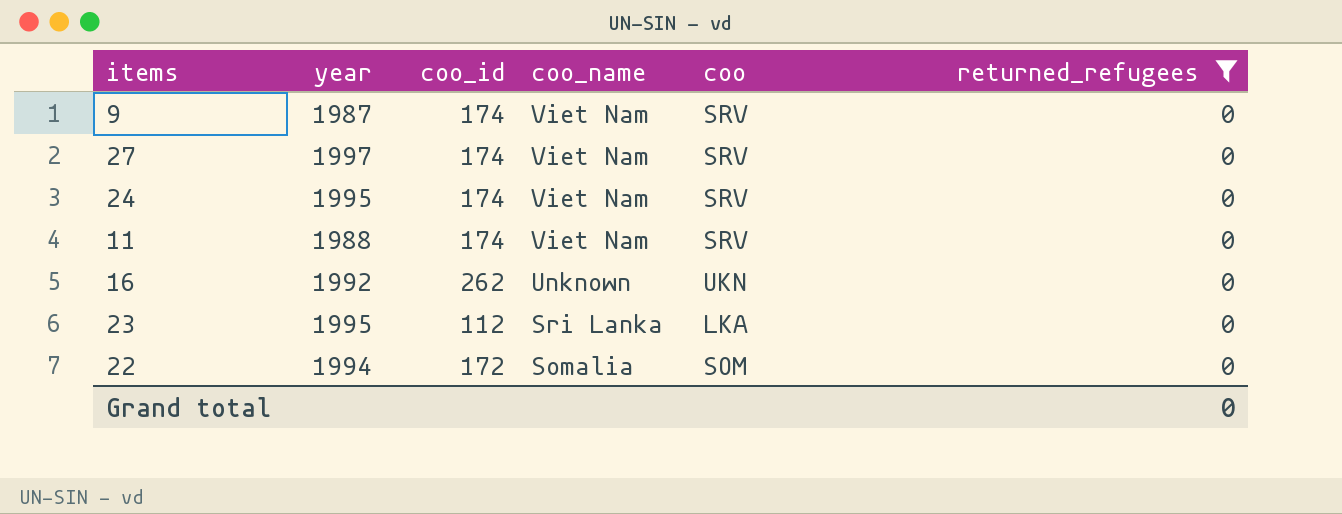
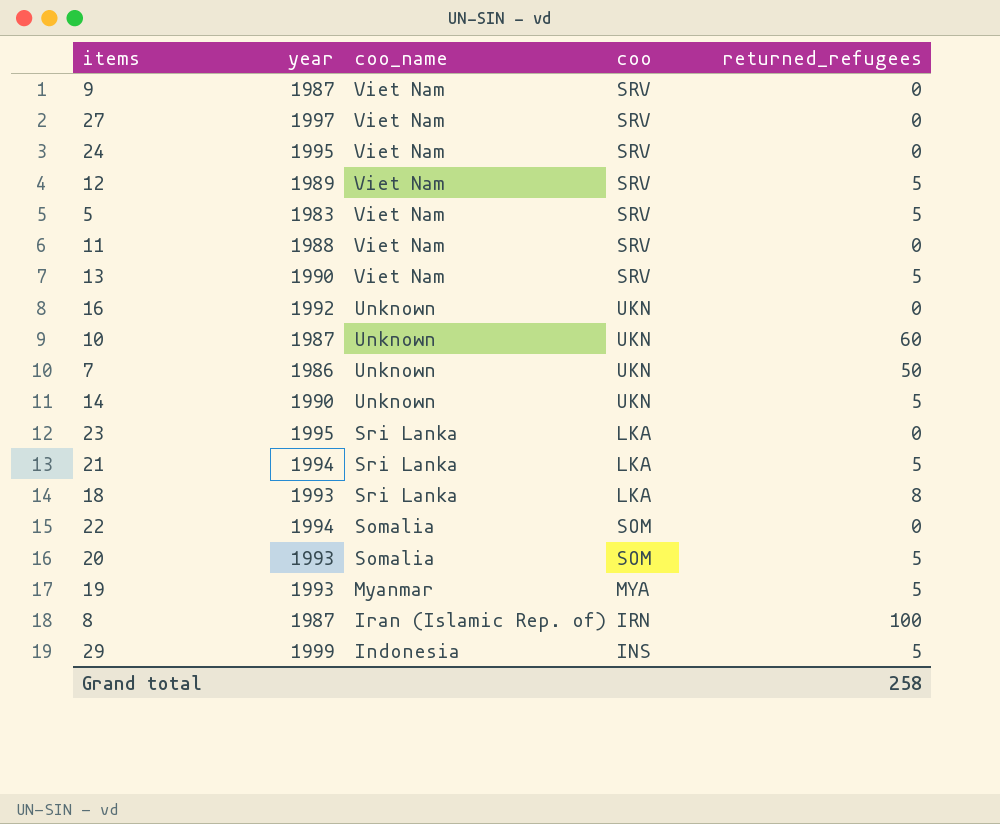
filter: returned_refugees = 0 -> none
column coo_id | position: 3 -> none
Grand total | returned_refugees: 0 -> 258

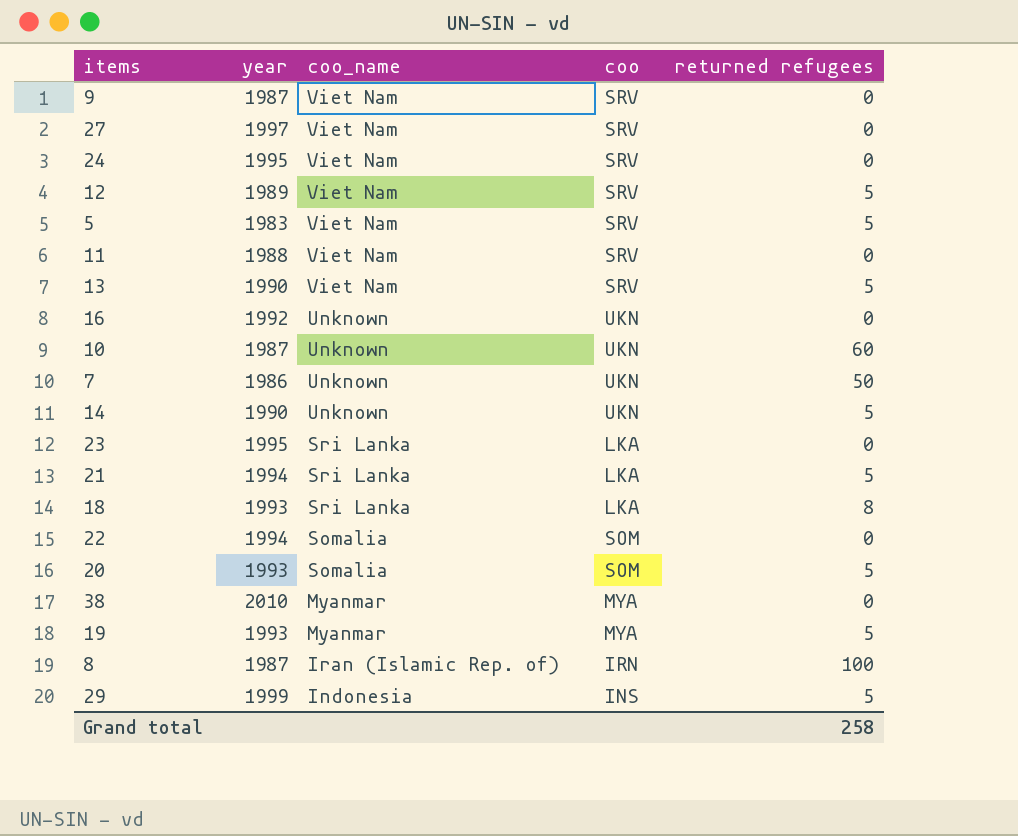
column name: returned_refugees -> returned refugees
row 38: none -> 2010 | Myanmar | MYA | 0

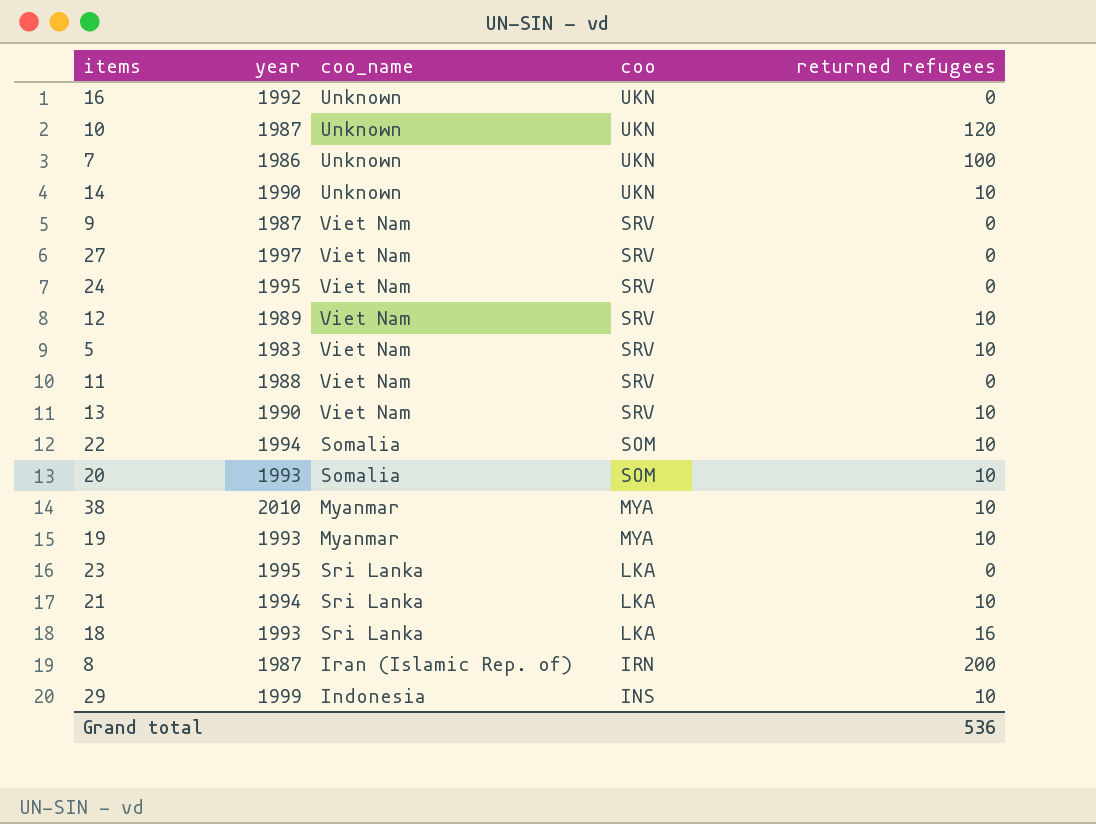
row order: coo_name descending -> coo descending
10 | returned refugees: 60 -> 120
7 | returned refugees: 50 -> 100
14 | returned refugees: 5 -> 10
12 | returned refugees: 5 -> 10
5 | returned refugees: 5 -> 10
13 | returned refugees: 5 -> 10
22 | returned refugees: 0 -> 10
20 | returned refugees: 5 -> 10
38 | returned refugees: 0 -> 10
19 | returned refugees: 5 -> 10
21 | returned refugees: 5 -> 10
18 | returned refugees: 8 -> 16
8 | returned refugees: 100 -> 200
29 | returned refugees: 5 -> 10
Grand total | returned refugees: 258 -> 536

